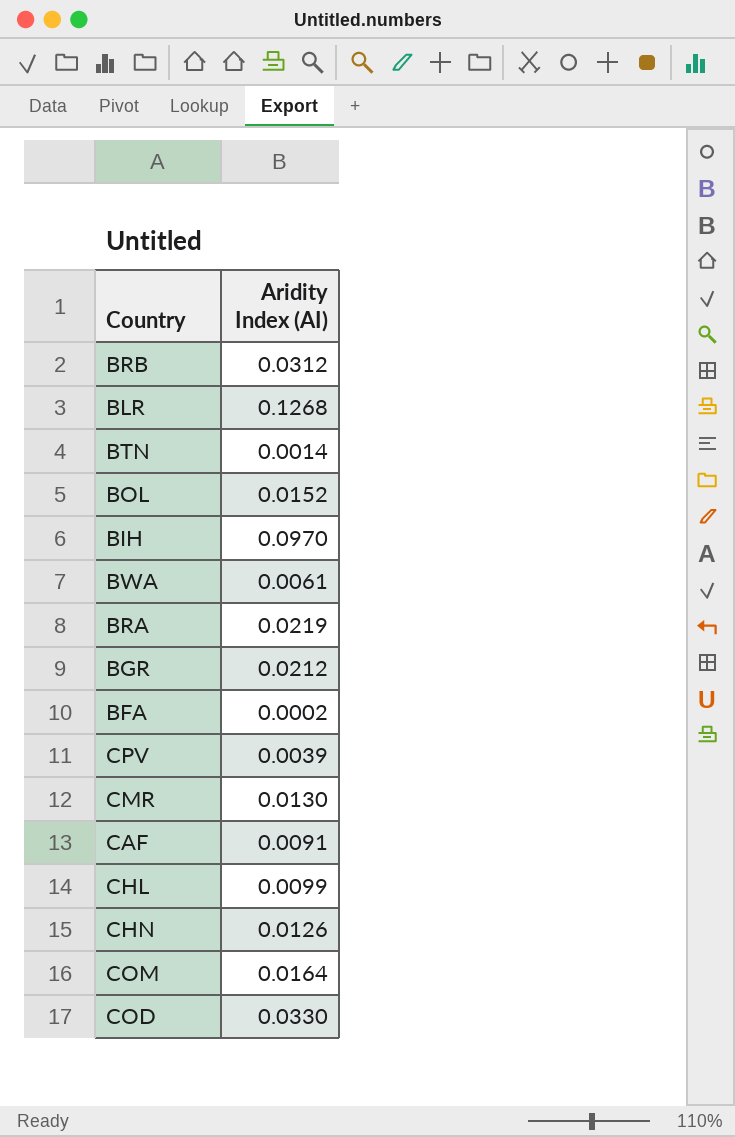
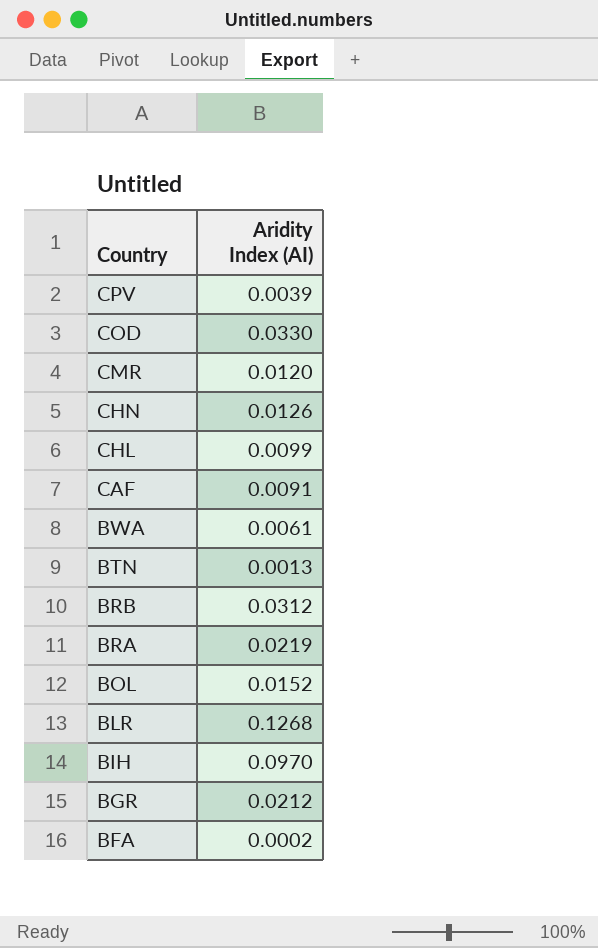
row order: none -> Country descending
row COM: 0.0164 -> none
CMR | Aridity Index (AI): 0.0130 -> 0.0120
BTN | Aridity Index (AI): 0.0014 -> 0.0013

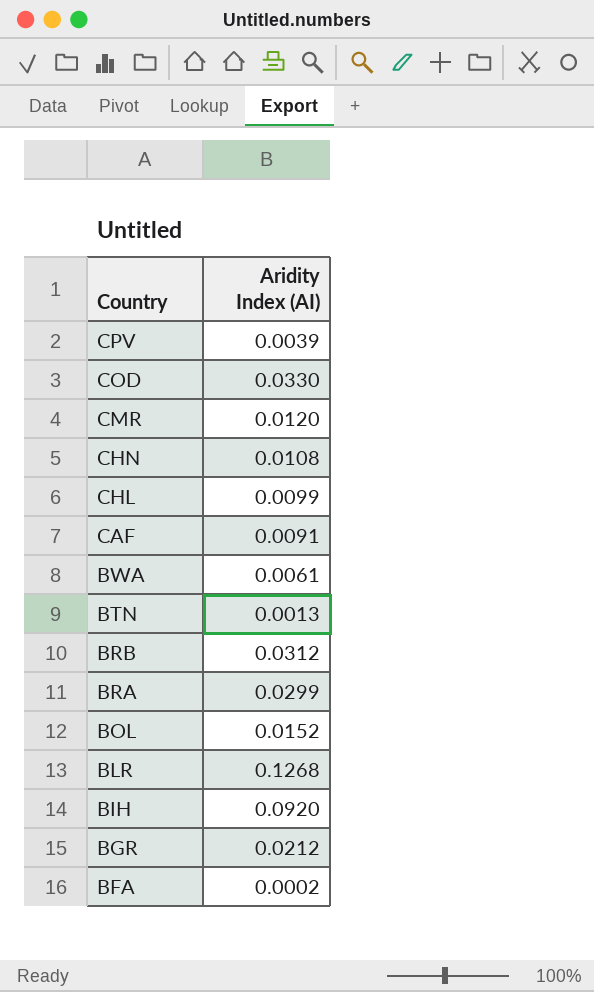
CHN | Aridity Index (AI): 0.0126 -> 0.0108
BRA | Aridity Index (AI): 0.0219 -> 0.0299
BIH | Aridity Index (AI): 0.0970 -> 0.0920

